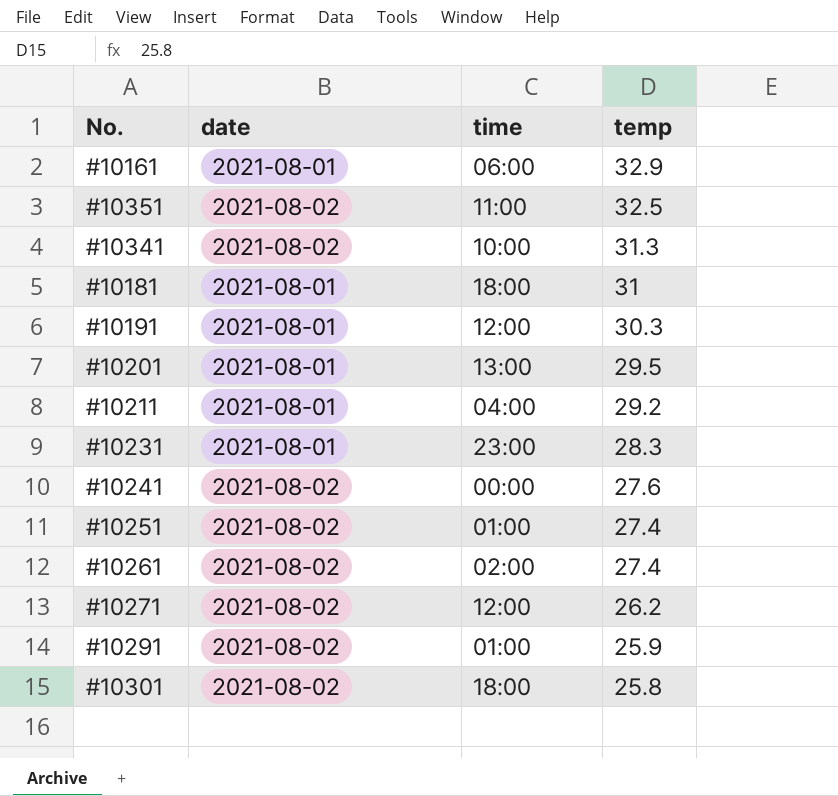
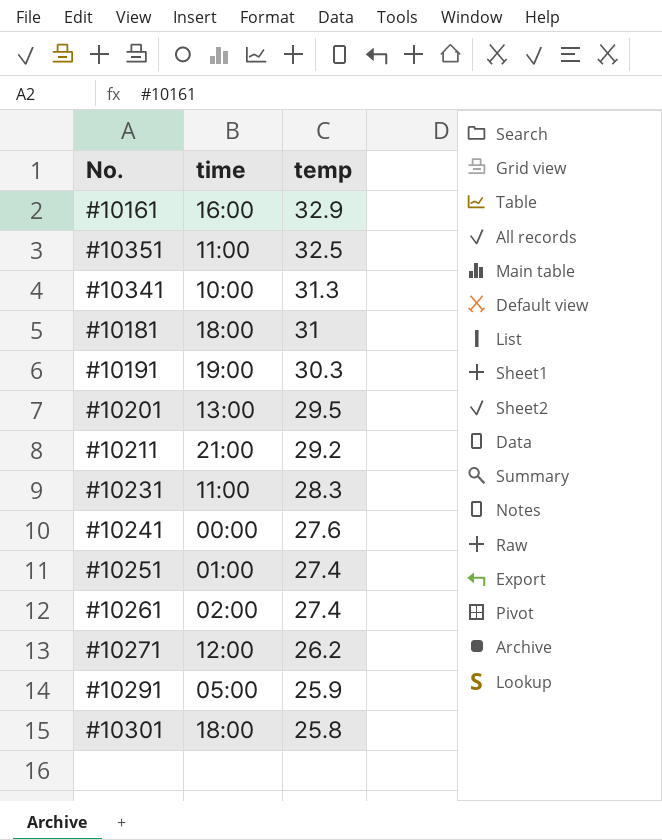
column date | position: 2 -> none
#10161 | time: 06:00 -> 16:00
#10191 | time: 12:00 -> 19:00
#10211 | time: 04:00 -> 21:00
#10231 | time: 23:00 -> 11:00
#10291 | time: 01:00 -> 05:00

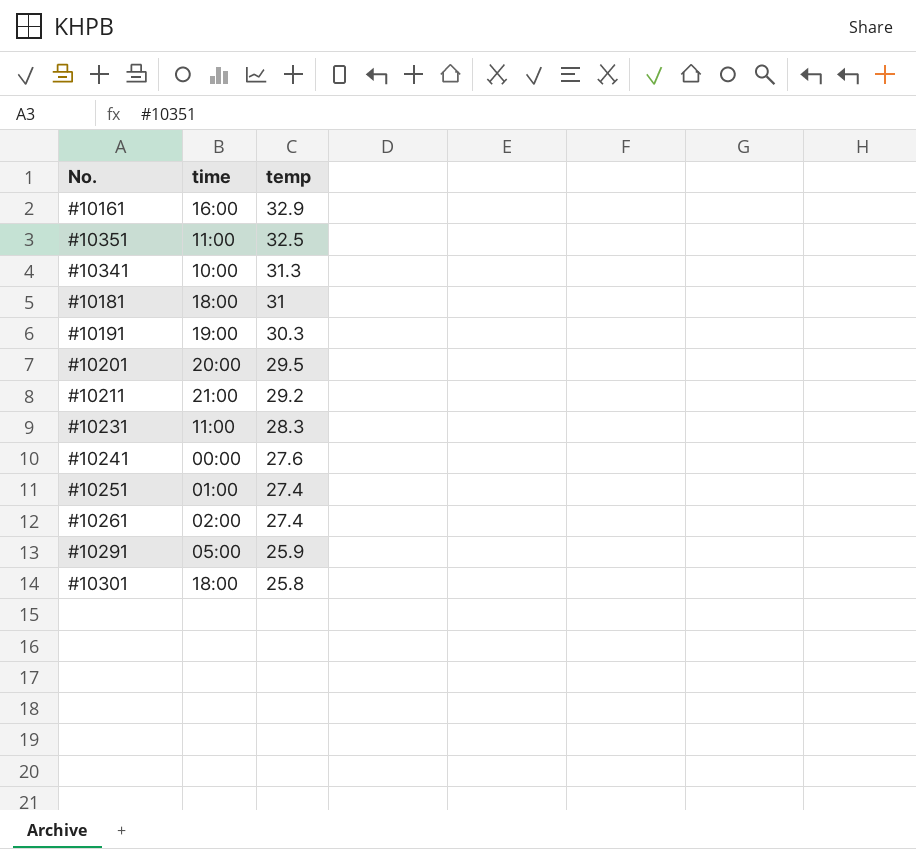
row #10271: 12:00 | 26.2 -> none
#10201 | time: 13:00 -> 20:00

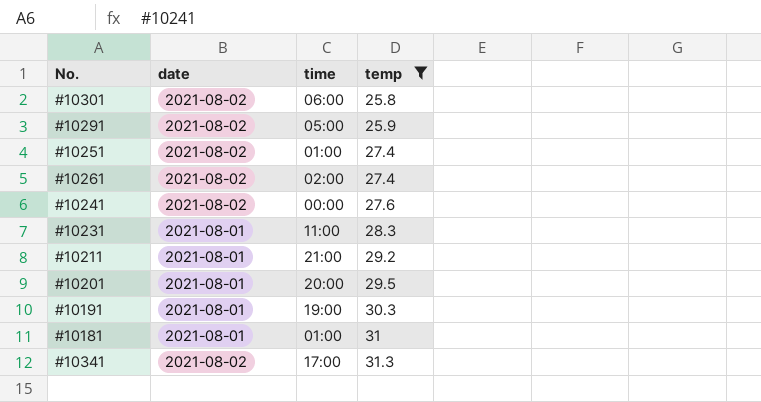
filter: none -> temp <= 31.3
row order: temp descending -> temp ascending
column date | position: none -> 2
#10301 | time: 18:00 -> 06:00
#10181 | time: 18:00 -> 01:00
#10341 | time: 10:00 -> 17:00

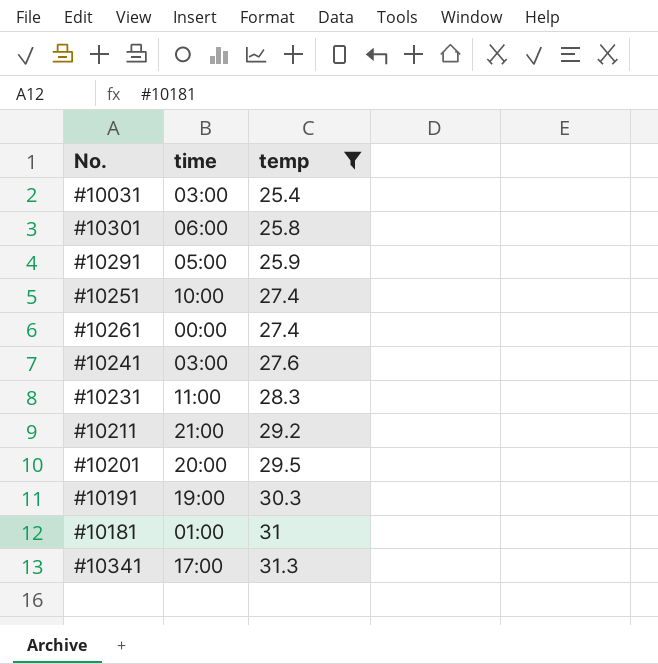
column date | position: 2 -> none
row #10031: none -> 03:00 | 25.4
#10251 | time: 01:00 -> 10:00
#10261 | time: 02:00 -> 00:00
#10241 | time: 00:00 -> 03:00

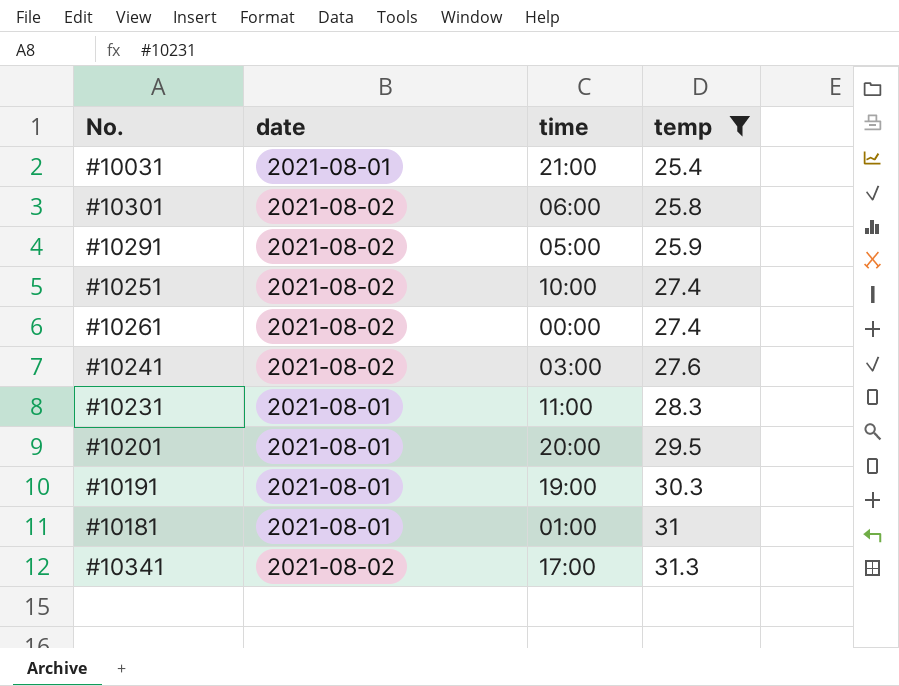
column date | position: none -> 2
row #10211: 21:00 | 29.2 -> none
#10031 | time: 03:00 -> 21:00

